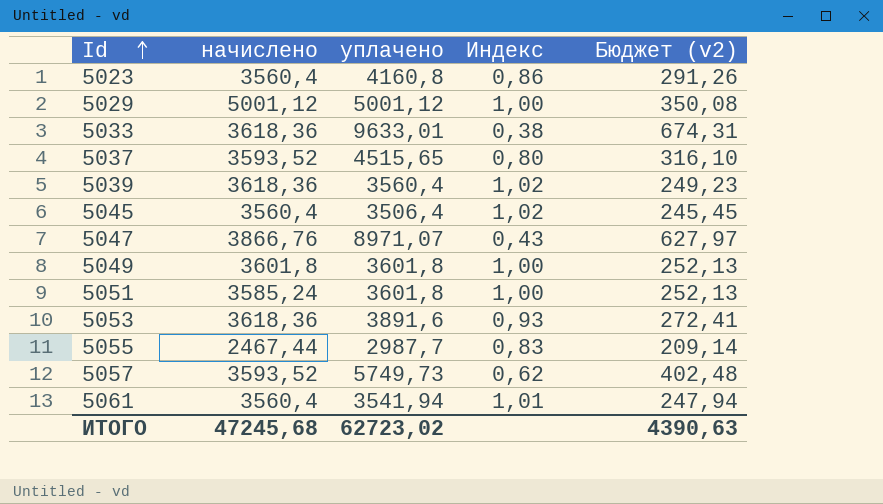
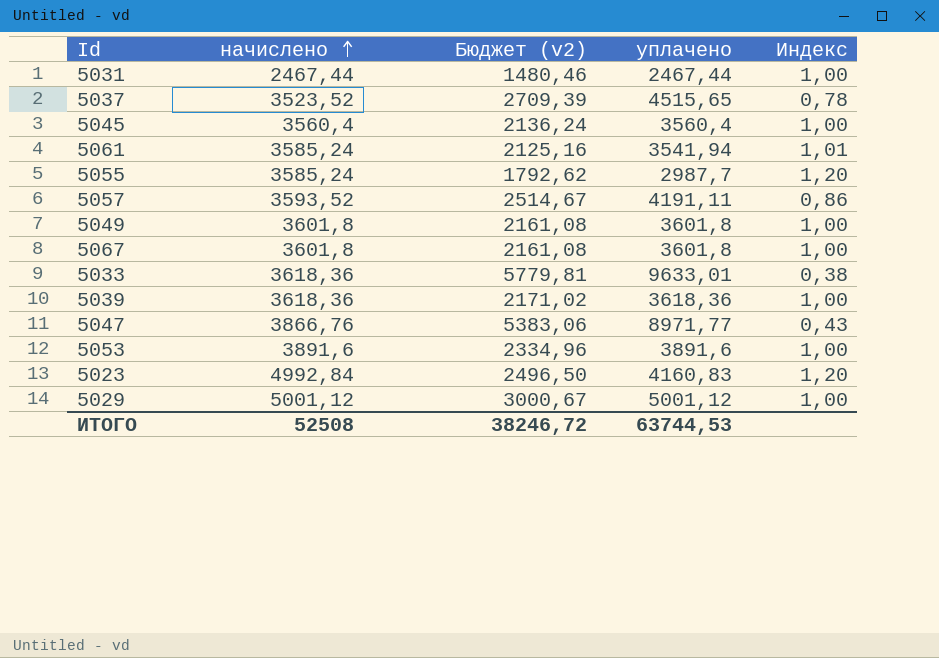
row order: Id ascending -> начислено ascending
column Бюджет (v2) | formula: [уплачено] * 0,07 -> [уплачено] * 0,6
column Бюджет (v2) | position: 5 -> 3
row 5051: 3585,24 | 3601,8 | 1,00 | 252,13 -> none
row 5031: none -> 2467,44 | 1480,46 | 2467,44 | 1,00
5037 | начислено: 3593,52 -> 3523,52
5037 | Индекс: 0,80 -> 0,78
5045 | уплачено: 3506,4 -> 3560,4
5045 | Индекс: 1,02 -> 1,00
5061 | начислено: 3560,4 -> 3585,24
5055 | начислено: 2467,44 -> 3585,24
5055 | Индекс: 0,83 -> 1,20
5057 | уплачено: 5749,73 -> 4191,11
5057 | Индекс: 0,62 -> 0,86
row 5067: none -> 3601,8 | 2161,08 | 3601,8 | 1,00
5039 | уплачено: 3560,4 -> 3618,36
5039 | Индекс: 1,02 -> 1,00
5047 | уплачено: 8971,07 -> 8971,77
5053 | начислено: 3618,36 -> 3891,6
5053 | Индекс: 0,93 -> 1,00
5023 | начислено: 3560,4 -> 4992,84
5023 | уплачено: 4160,8 -> 4160,83
5023 | Индекс: 0,86 -> 1,20
ИТОГО | начислено: 47245,68 -> 52508
ИТОГО | Бюджет (v2): 4390,63 -> 38246,72
ИТОГО | уплачено: 62723,02 -> 63744,53

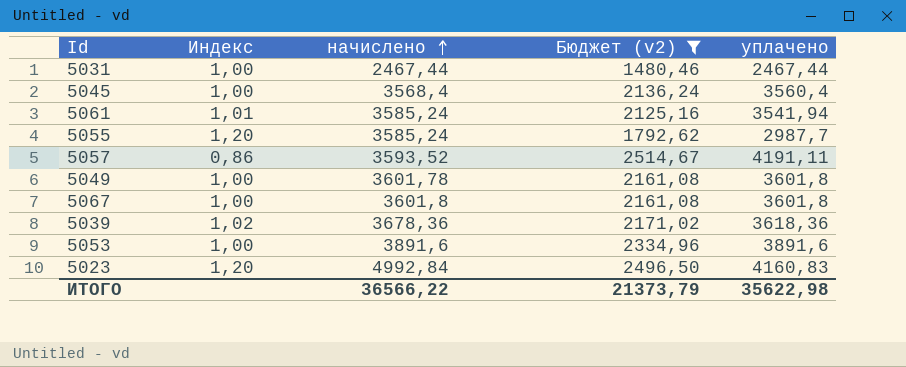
filter: none -> Бюджет (v2) <= 2514,67
column Индекс | position: 5 -> 2
5045 | начислено: 3560,4 -> 3568,4
5049 | начислено: 3601,8 -> 3601,78
5039 | Индекс: 1,00 -> 1,02
5039 | начислено: 3618,36 -> 3678,36
ИТОГО | начислено: 52508 -> 36566,22
ИТОГО | Бюджет (v2): 38246,72 -> 21373,79
ИТОГО | уплачено: 63744,53 -> 35622,98

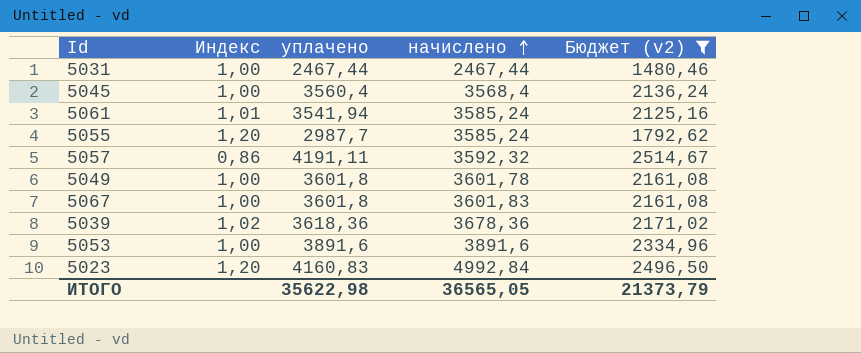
column уплачено | position: 5 -> 3
5057 | начислено: 3593,52 -> 3592,32
5067 | начислено: 3601,8 -> 3601,83
ИТОГО | начислено: 36566,22 -> 36565,05

